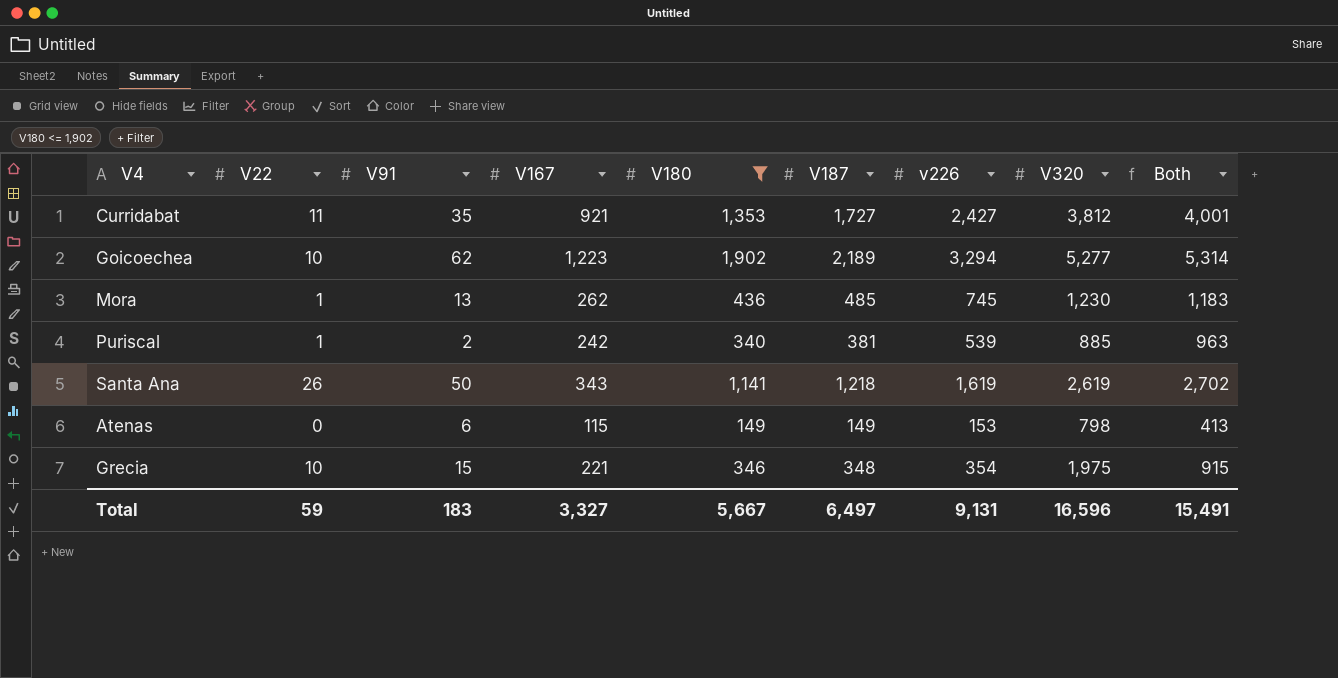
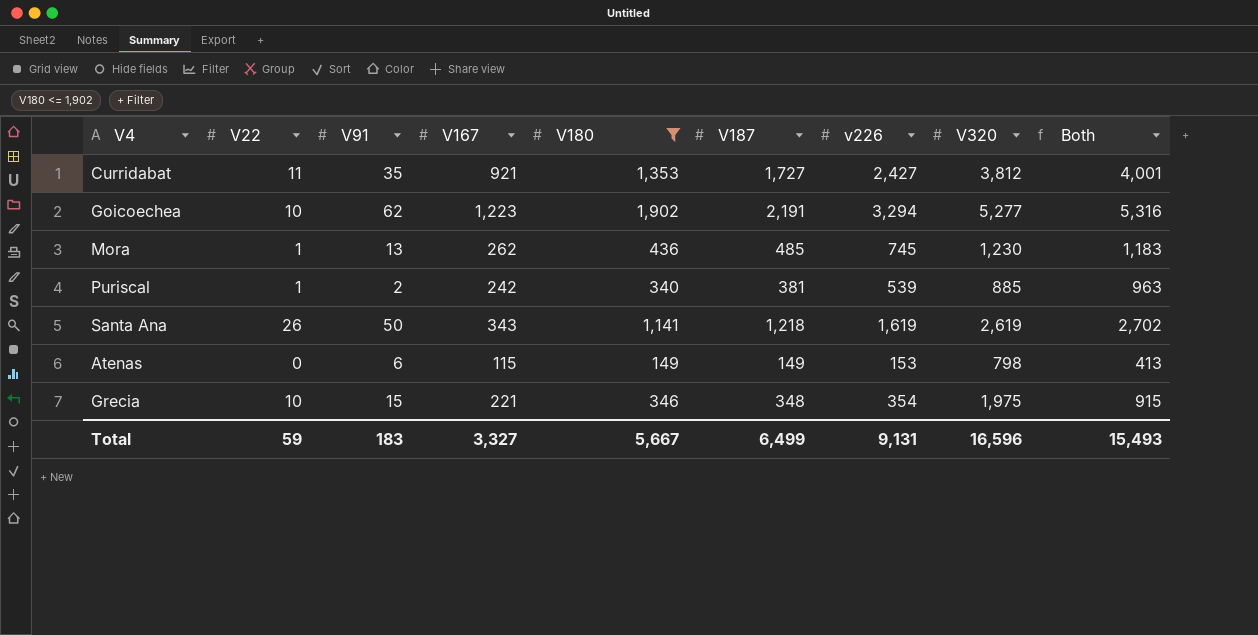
Goicoechea | V187: 2,189 -> 2,191
Goicoechea | Both: 5,314 -> 5,316
Total | V187: 6,497 -> 6,499
Total | Both: 15,491 -> 15,493

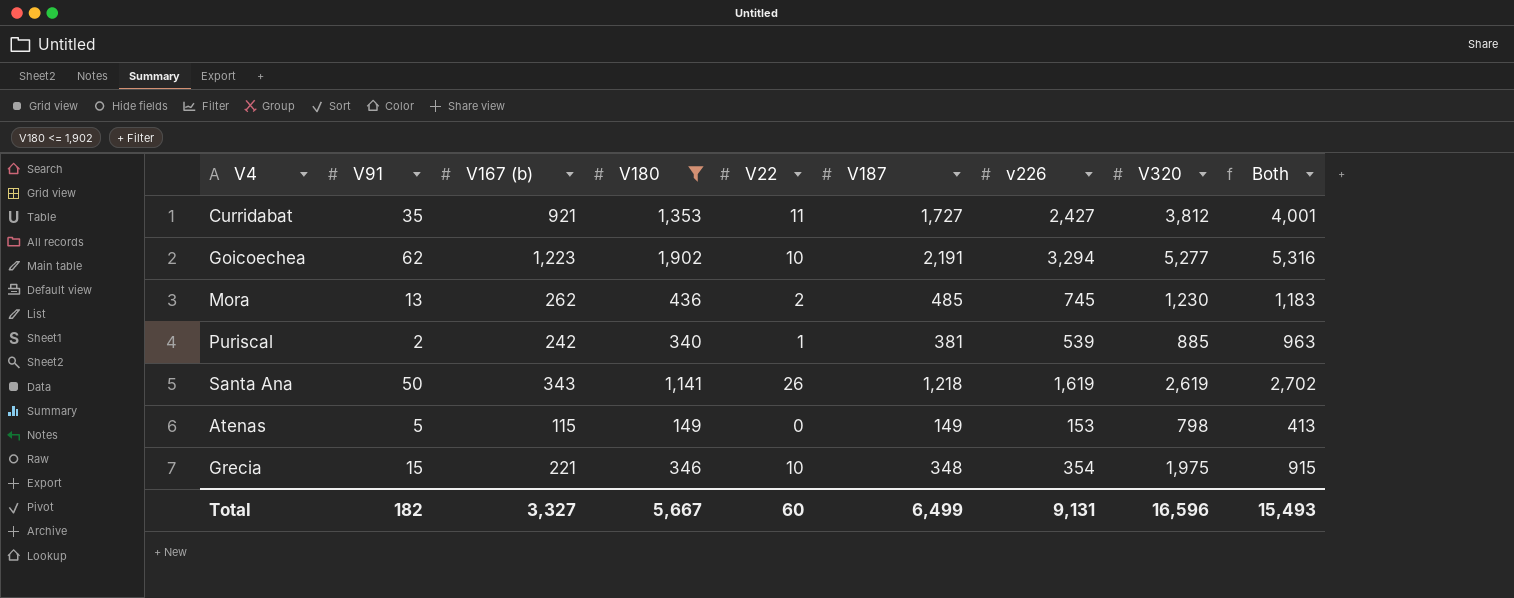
column name: V167 -> V167 (b)
column V22 | position: 2 -> 5
Mora | V22: 1 -> 2
Atenas | V91: 6 -> 5
Total | V91: 183 -> 182
Total | V22: 59 -> 60

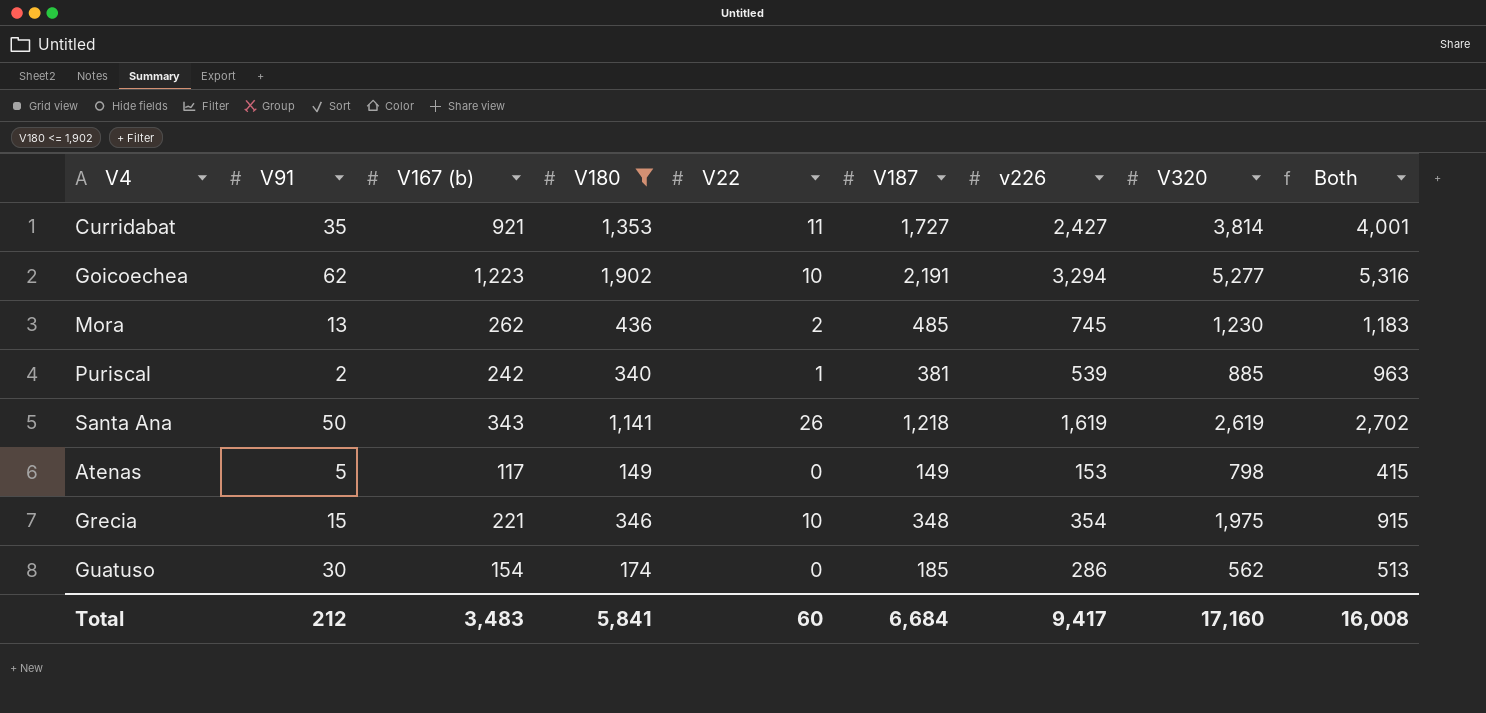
Curridabat | V320: 3,812 -> 3,814
Atenas | V167 (b): 115 -> 117
Atenas | Both: 413 -> 415
row Guatuso: none -> 30 | 154 | 174 | 0 | 185 | 286 | 562 | 513
Total | V91: 182 -> 212
Total | V167 (b): 3,327 -> 3,483
Total | V180: 5,667 -> 5,841
Total | V187: 6,499 -> 6,684
Total | v226: 9,131 -> 9,417
Total | V320: 16,596 -> 17,160
Total | Both: 15,493 -> 16,008

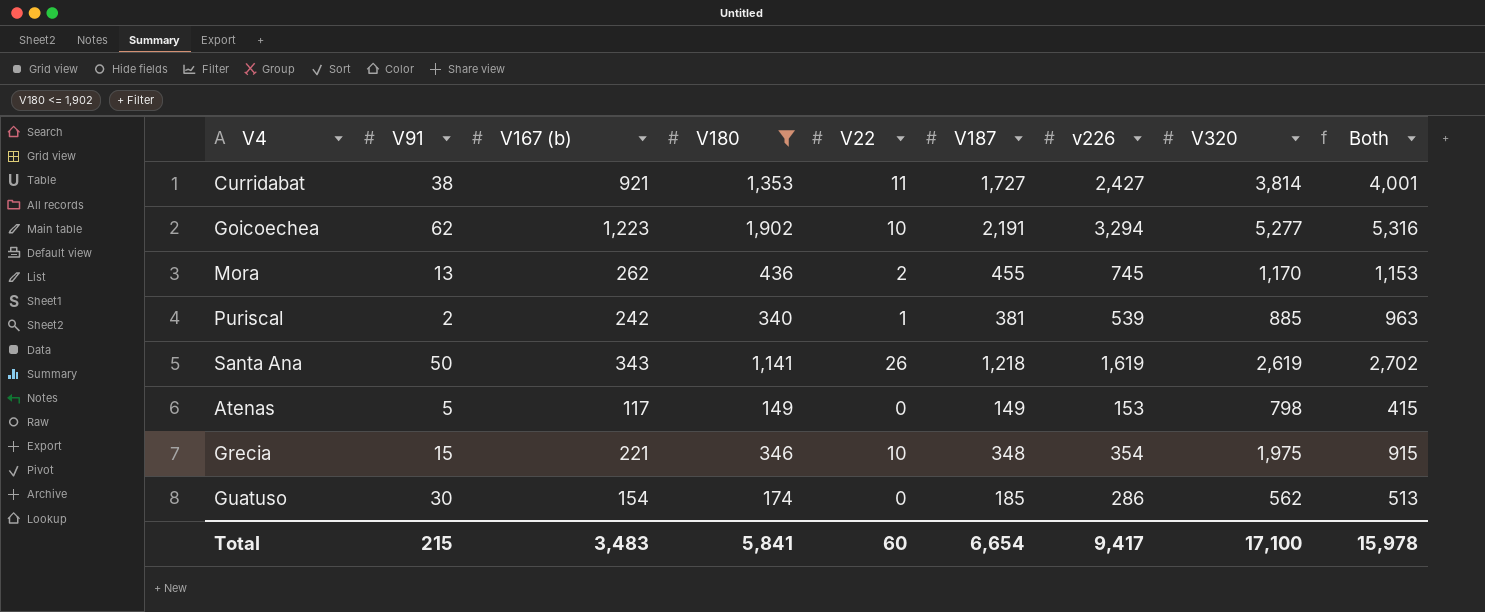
Curridabat | V91: 35 -> 38
Mora | V187: 485 -> 455
Mora | V320: 1,230 -> 1,170
Mora | Both: 1,183 -> 1,153
Total | V91: 212 -> 215
Total | V187: 6,684 -> 6,654
Total | V320: 17,160 -> 17,100
Total | Both: 16,008 -> 15,978

